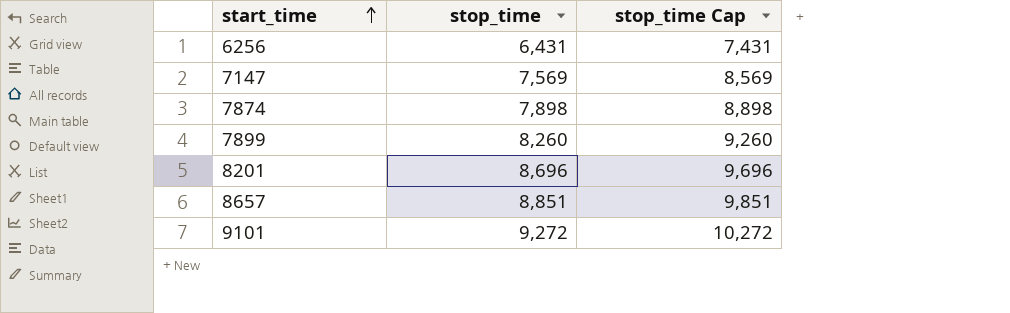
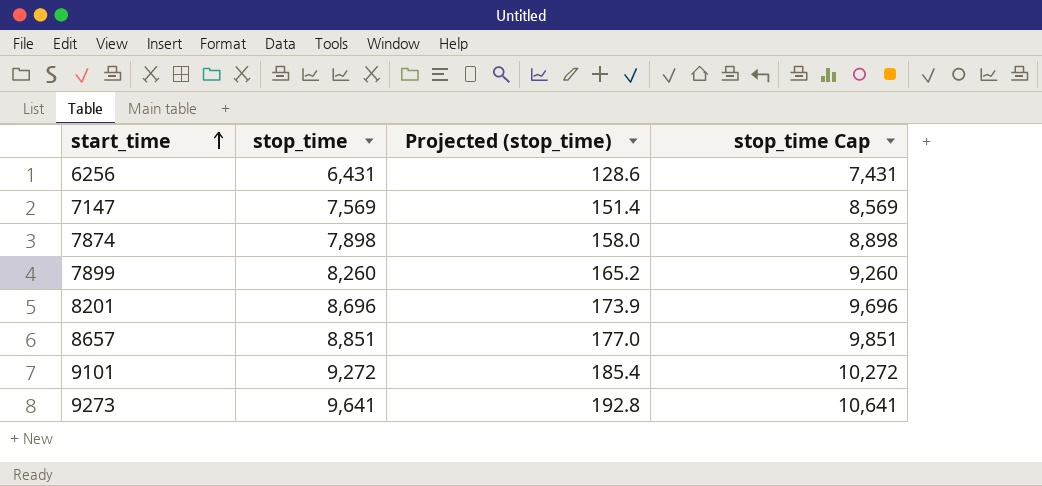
column Projected (stop_time) | formula: none -> [stop_time] * 0.02
row 9273: none -> 9,641 | 192.8 | 10,641

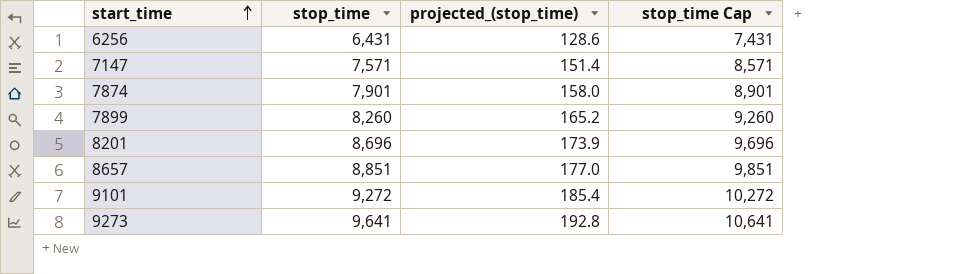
column name: Projected (stop_time) -> projected_(stop_time)
7147 | stop_time: 7,569 -> 7,571
7147 | stop_time Cap: 8,569 -> 8,571
7874 | stop_time: 7,898 -> 7,901
7874 | stop_time Cap: 8,898 -> 8,901

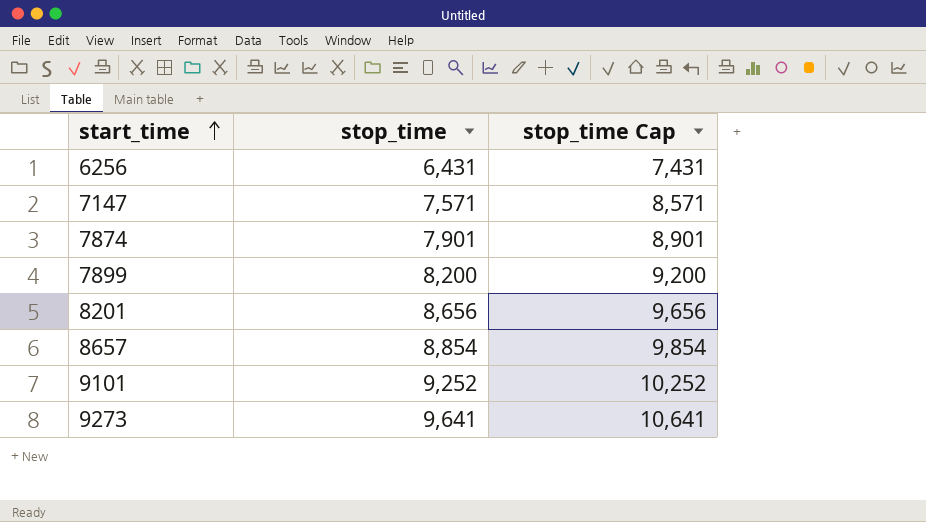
column projected_(stop_time) | formula: [stop_time] * 0.02 -> none
7899 | stop_time: 8,260 -> 8,200
7899 | stop_time Cap: 9,260 -> 9,200
8201 | stop_time: 8,696 -> 8,656
8201 | stop_time Cap: 9,696 -> 9,656
8657 | stop_time: 8,851 -> 8,854
8657 | stop_time Cap: 9,851 -> 9,854
9101 | stop_time: 9,272 -> 9,252
9101 | stop_time Cap: 10,272 -> 10,252

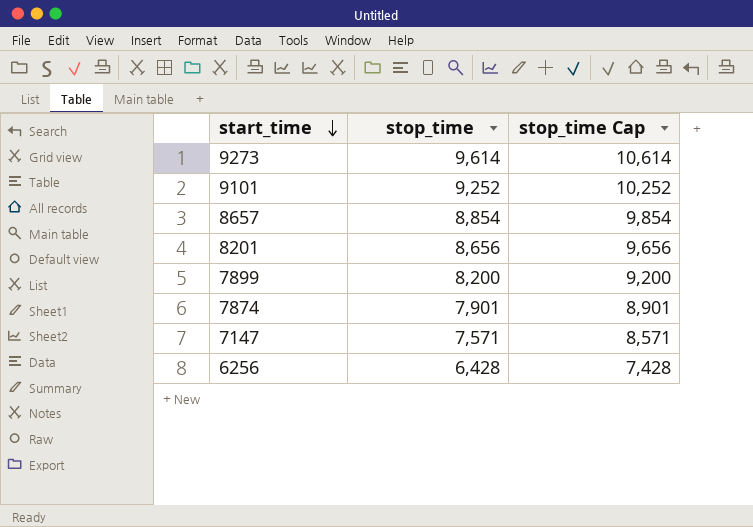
row order: start_time ascending -> start_time descending
9273 | stop_time: 9,641 -> 9,614
9273 | stop_time Cap: 10,641 -> 10,614
6256 | stop_time: 6,431 -> 6,428
6256 | stop_time Cap: 7,431 -> 7,428

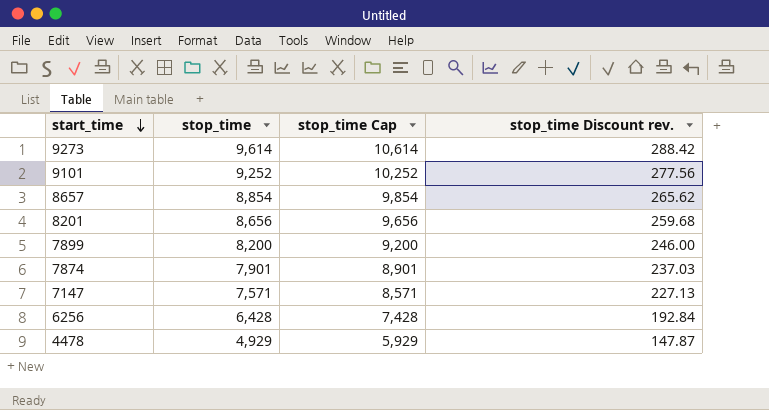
column stop_time Discount rev. | formula: none -> [stop_time] * 0.03
row 4478: none -> 4,929 | 5,929 | 147.87

